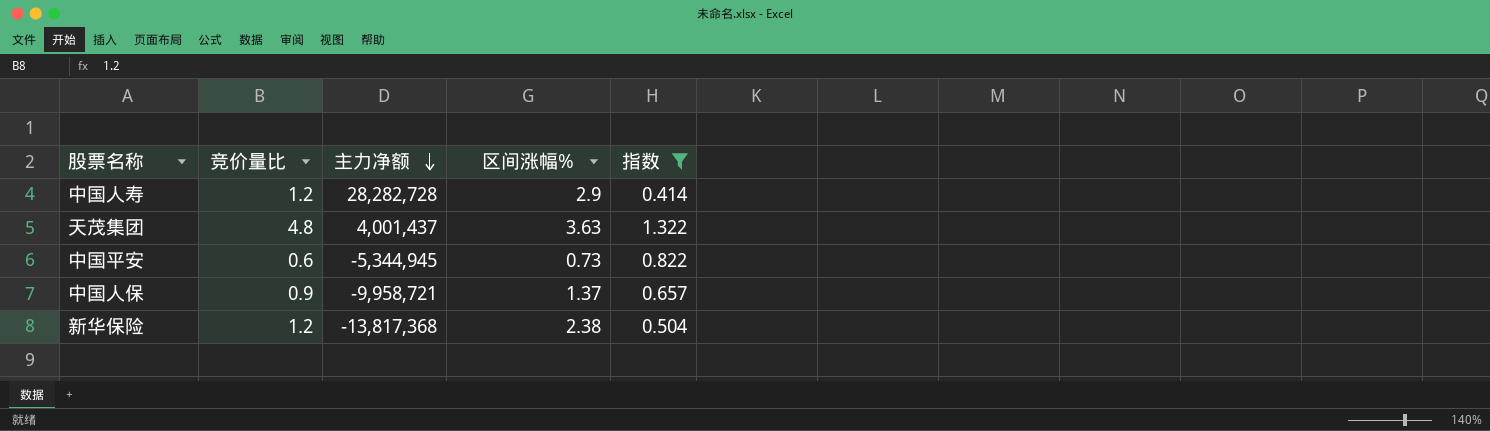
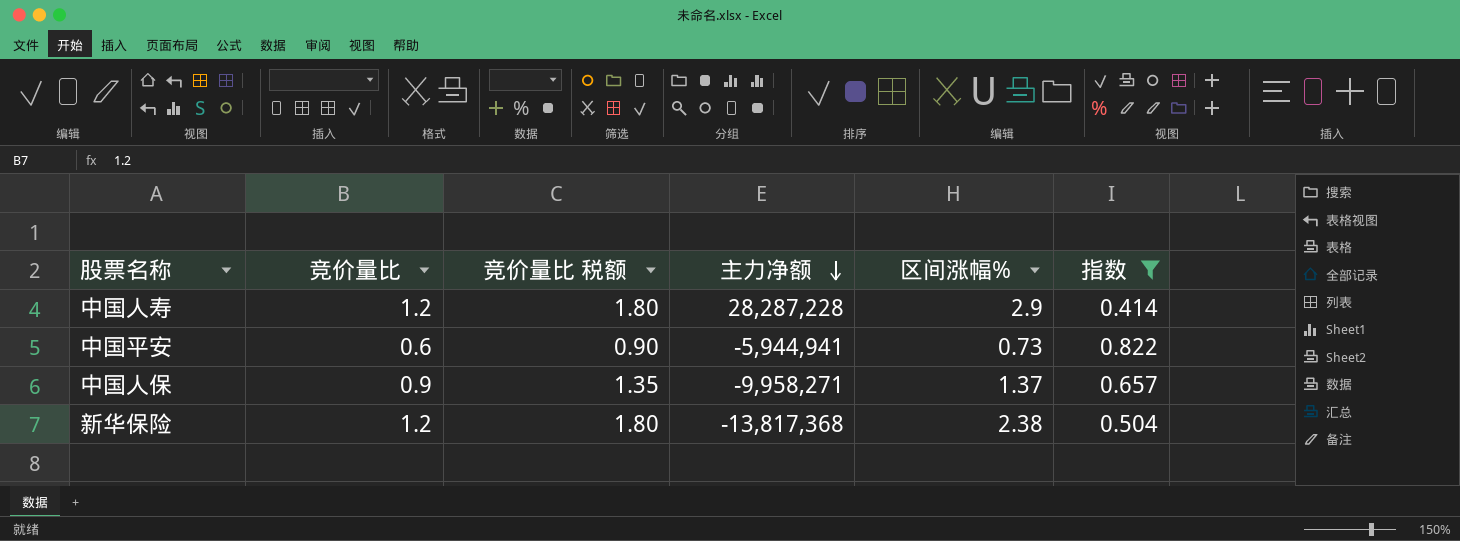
column 竞价量比 税额 | formula: none -> [竞价量比] * 1.5
row 天茂集团: 4.8 | 4,001,437 | 3.63 | 1.322 -> none
中国人寿 | 主力净额: 28,282,728 -> 28,287,228
中国平安 | 主力净额: -5,344,945 -> -5,944,941
中国人保 | 主力净额: -9,958,721 -> -9,958,271

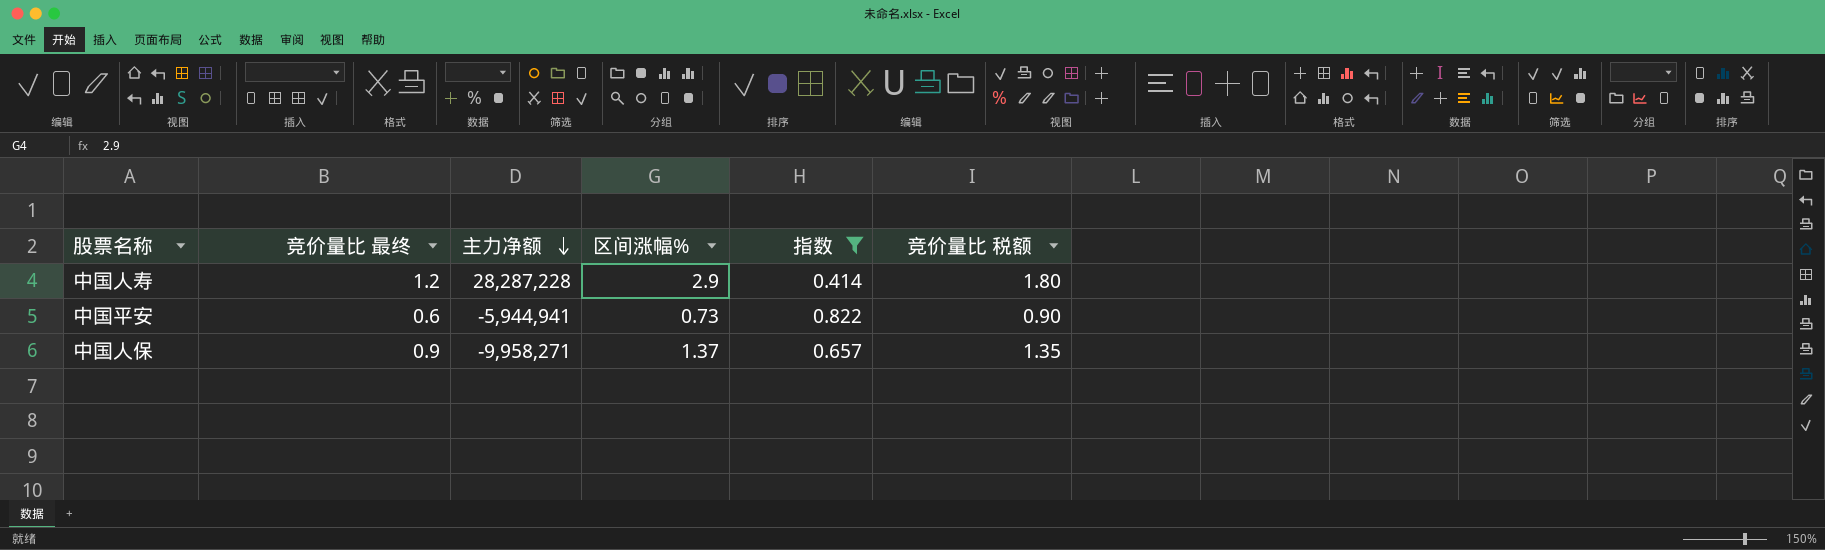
column name: 竞价量比 -> 竞价量比 最终
column 竞价量比 税额 | position: 3 -> 6
row 新华保险: 1.2 | 1.80 | -13,817,368 | 2.38 | 0.504 -> none

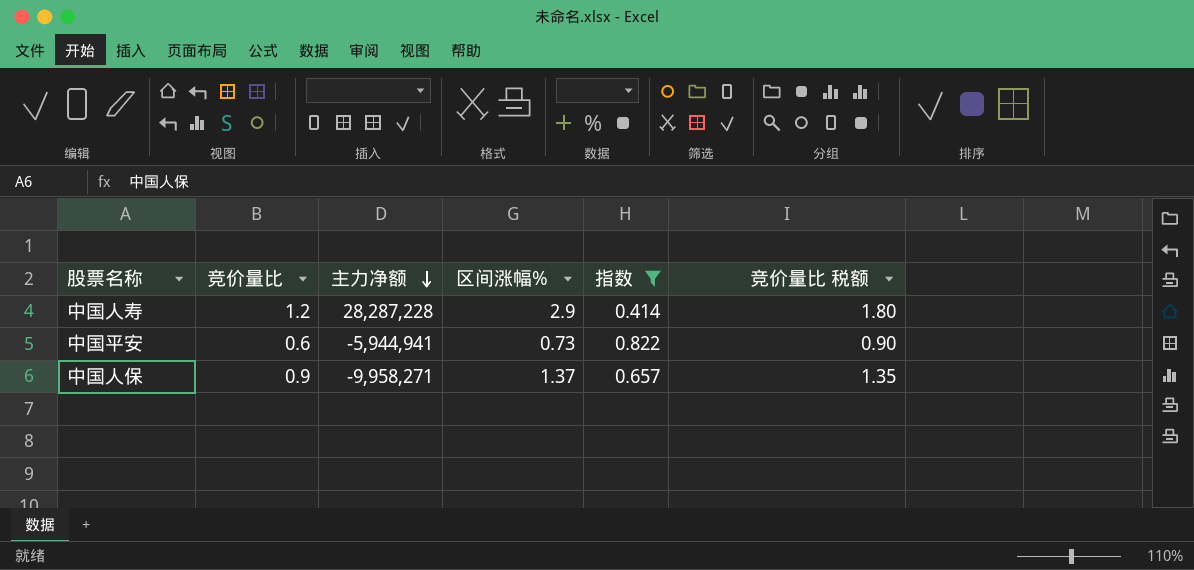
column name: 竞价量比 最终 -> 竞价量比

